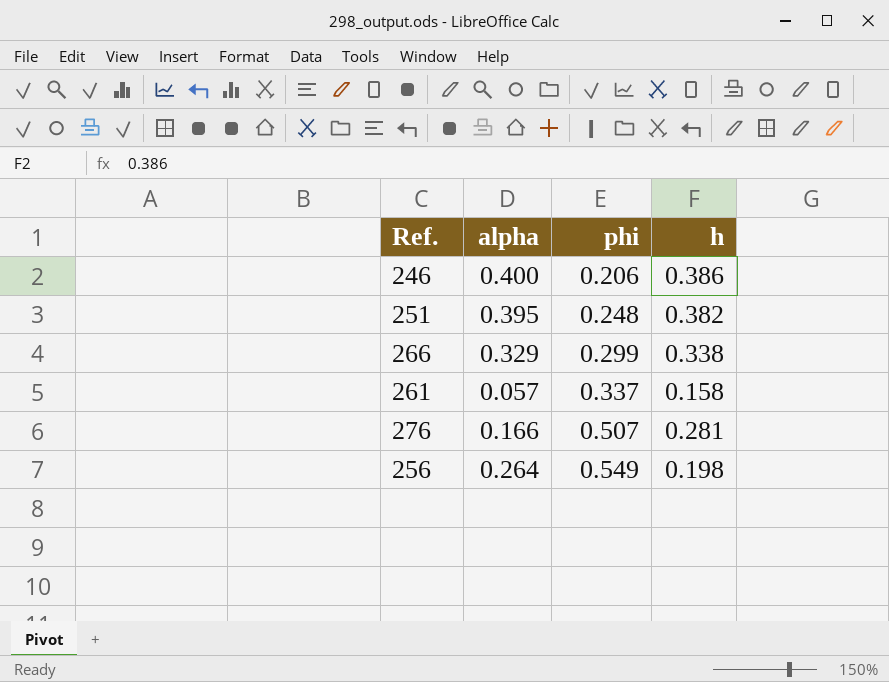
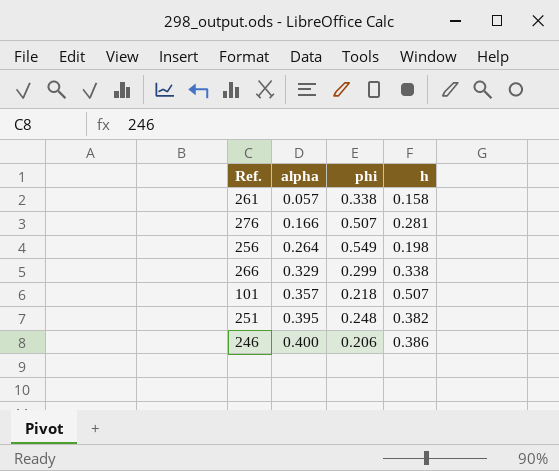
row order: phi ascending -> alpha ascending
261 | phi: 0.337 -> 0.338
row 101: none -> 0.357 | 0.218 | 0.507

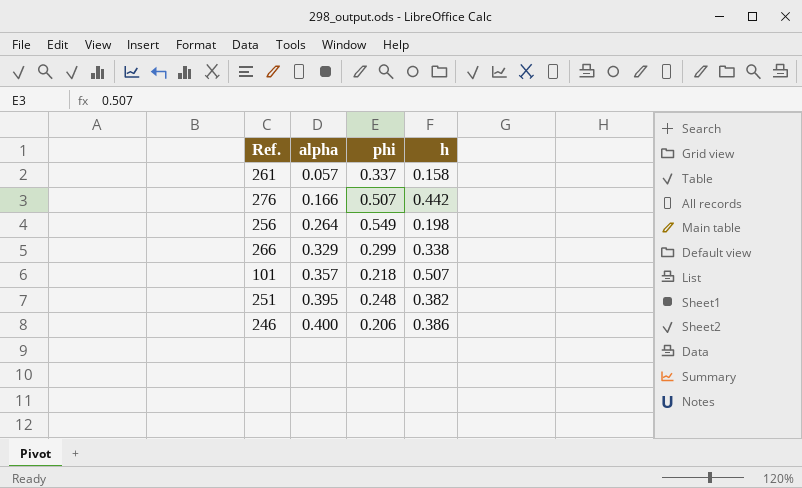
261 | phi: 0.338 -> 0.337
276 | h: 0.281 -> 0.442

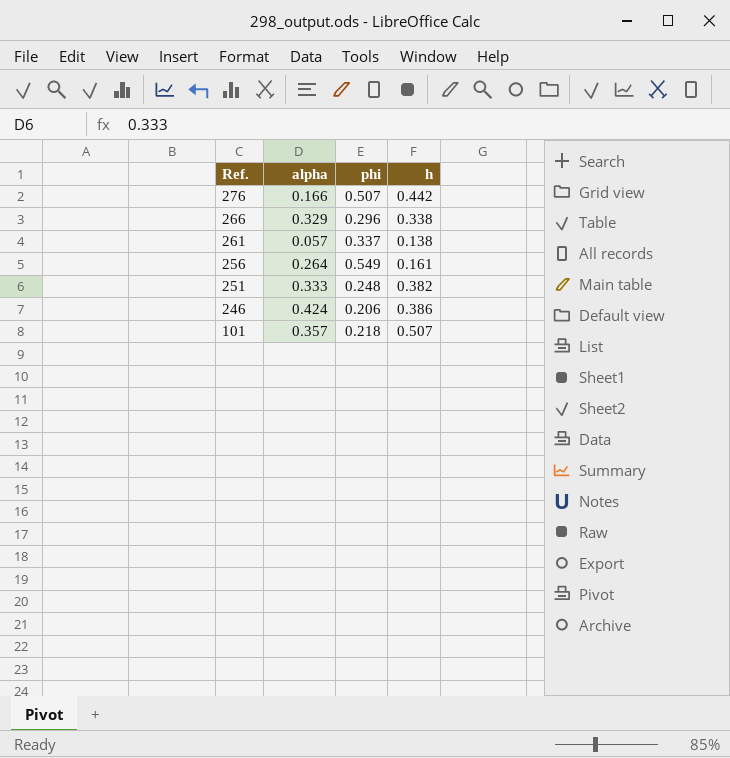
row order: alpha ascending -> Ref. descending
266 | phi: 0.299 -> 0.296
261 | h: 0.158 -> 0.138
256 | h: 0.198 -> 0.161
251 | alpha: 0.395 -> 0.333
246 | alpha: 0.400 -> 0.424

